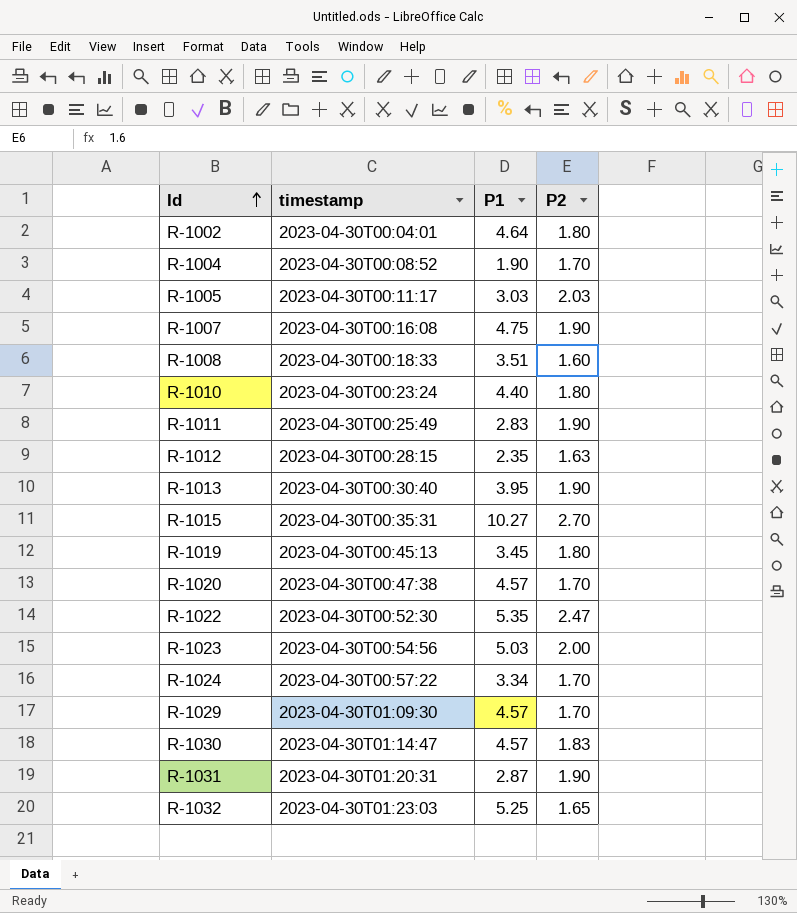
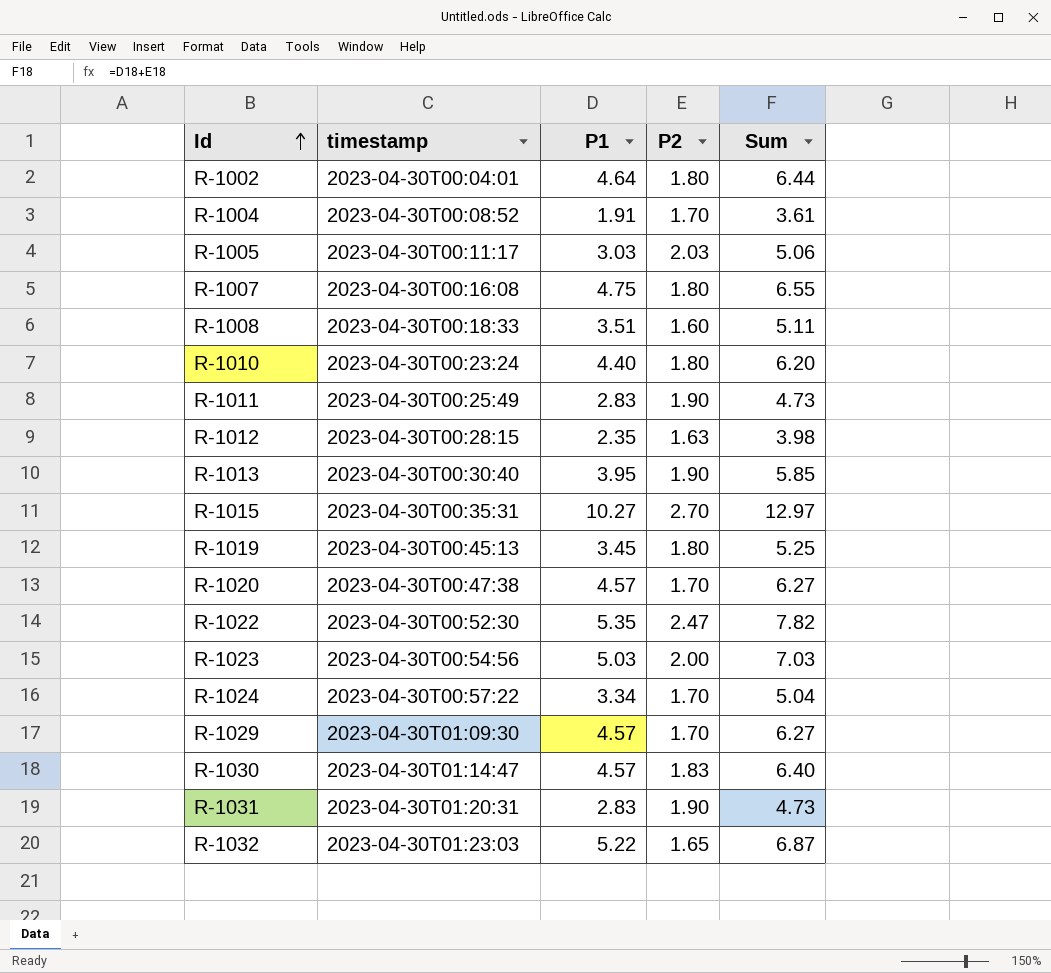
column Sum | formula: none -> [P1] + [P2]
R-1004 | P1: 1.90 -> 1.91
R-1007 | P2: 1.90 -> 1.80
R-1031 | P1: 2.87 -> 2.83
R-1032 | P1: 5.25 -> 5.22

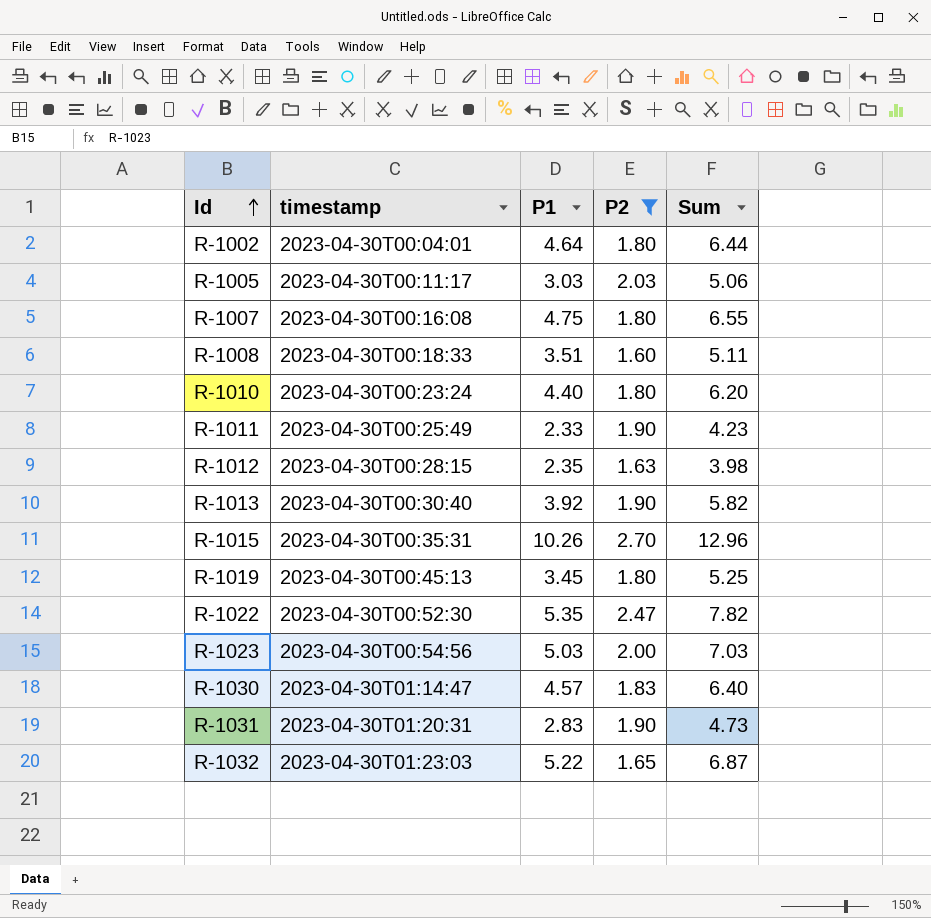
filter: none -> P2 != 1.70
R-1011 | P1: 2.83 -> 2.33
R-1011 | Sum: 4.73 -> 4.23
R-1013 | P1: 3.95 -> 3.92
R-1013 | Sum: 5.85 -> 5.82
R-1015 | P1: 10.27 -> 10.26
R-1015 | Sum: 12.97 -> 12.96

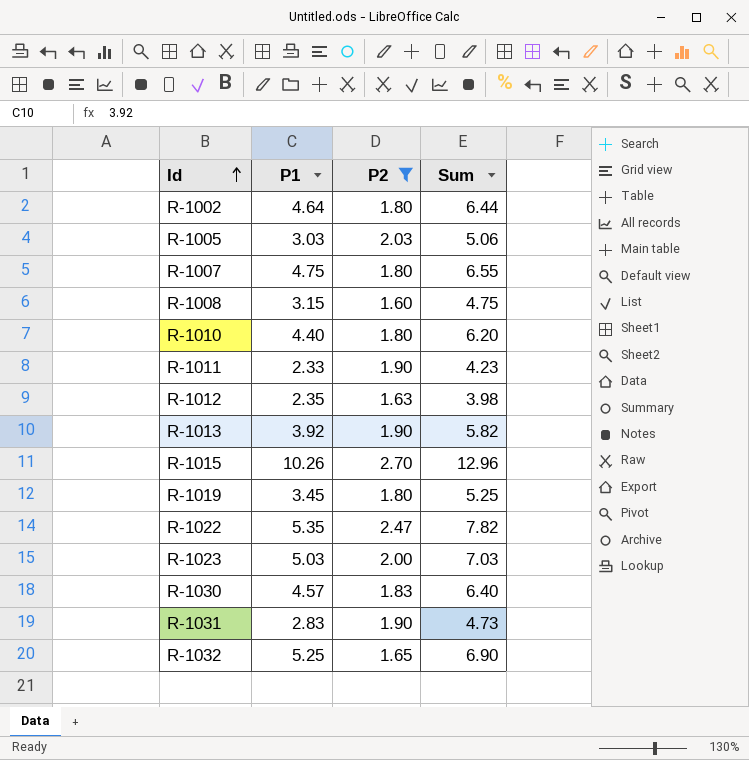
column timestamp | position: 2 -> none
R-1008 | P1: 3.51 -> 3.15
R-1008 | Sum: 5.11 -> 4.75
R-1032 | P1: 5.22 -> 5.25
R-1032 | Sum: 6.87 -> 6.90

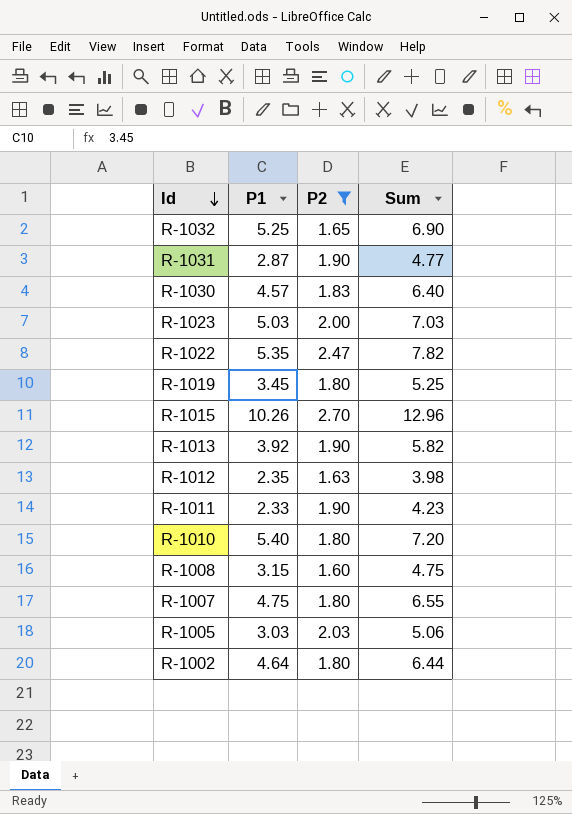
row order: Id ascending -> Id descending
R-1031 | P1: 2.83 -> 2.87
R-1031 | Sum: 4.73 -> 4.77
R-1010 | P1: 4.40 -> 5.40
R-1010 | Sum: 6.20 -> 7.20

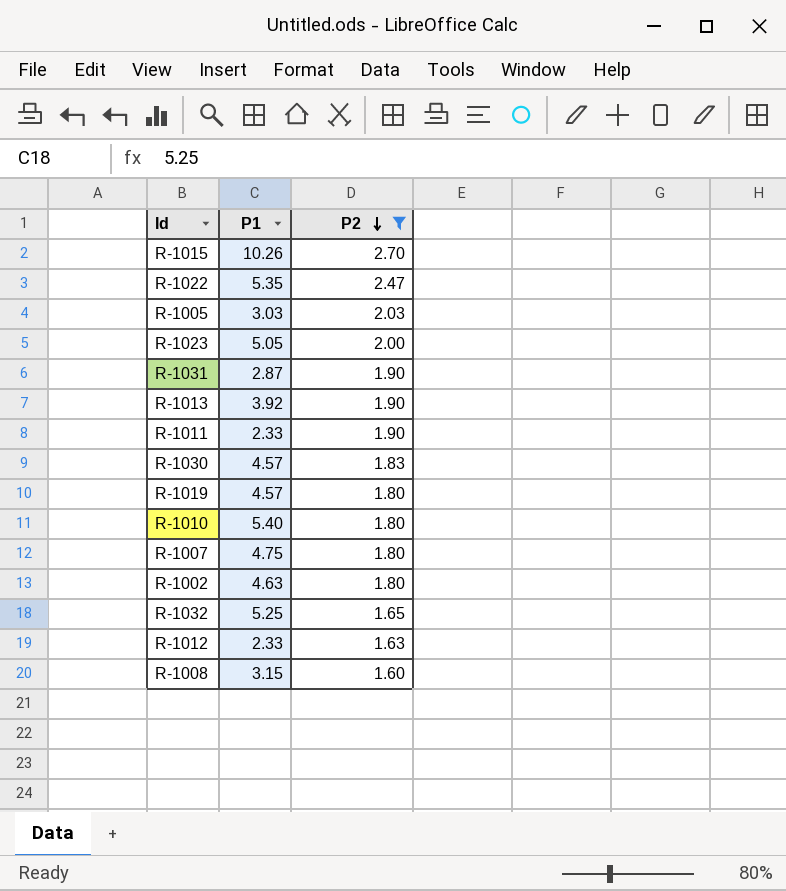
row order: Id descending -> P2 descending
column Sum | formula: [P1] + [P2] -> none
R-1023 | P1: 5.03 -> 5.05
R-1019 | P1: 3.45 -> 4.57
R-1002 | P1: 4.64 -> 4.63
R-1012 | P1: 2.35 -> 2.33

